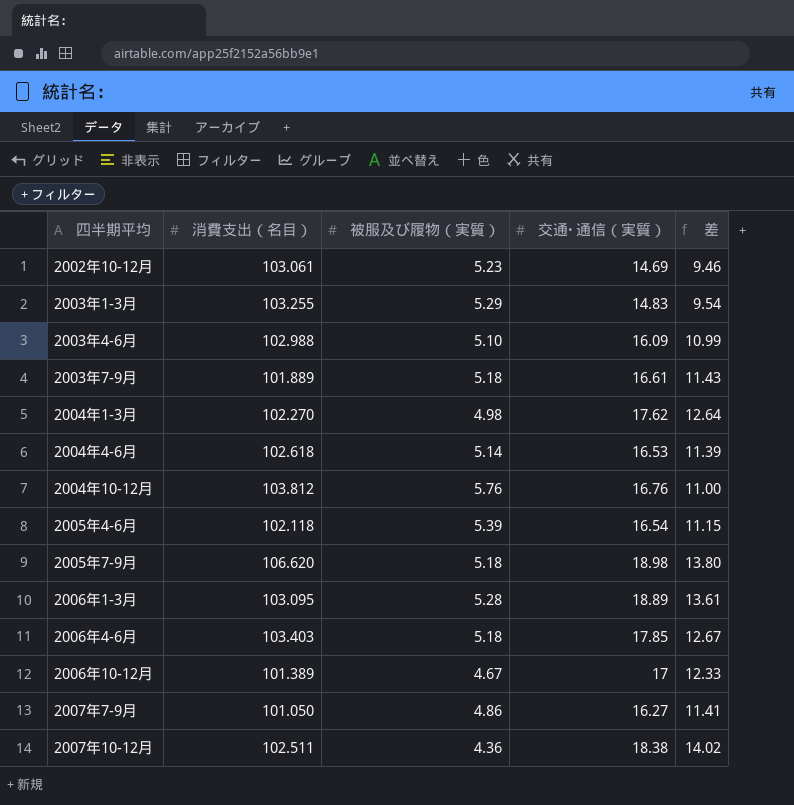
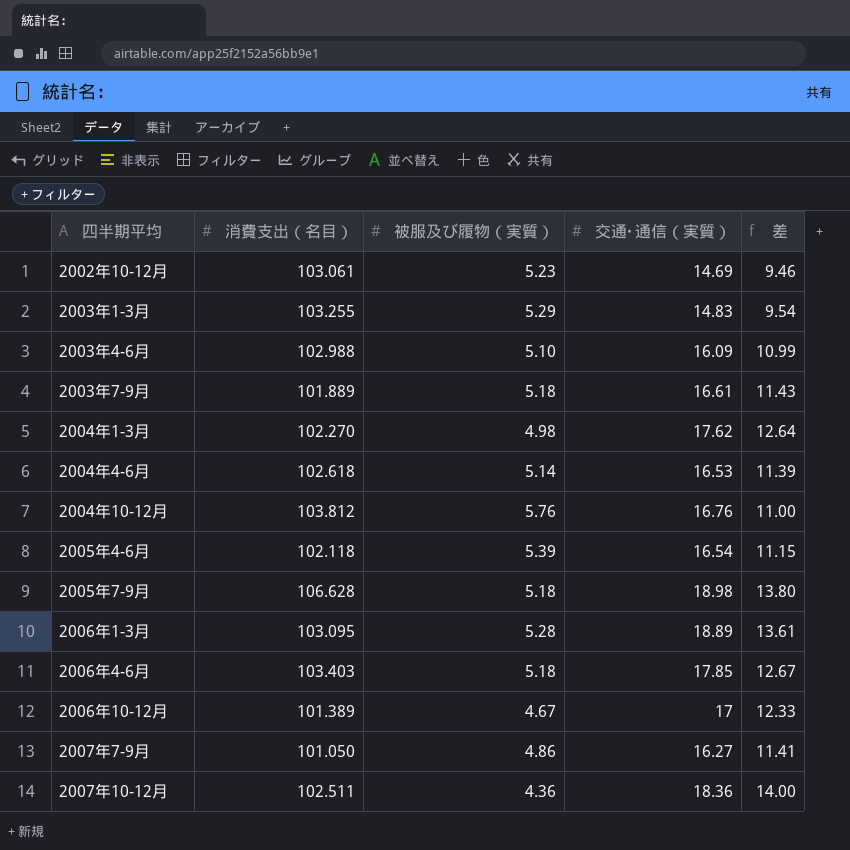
2005年7-9月 | 消費支出（名目）: 106.620 -> 106.628
2007年10-12月 | 交通･通信（実質）: 18.38 -> 18.36
2007年10-12月 | 差: 14.02 -> 14.00

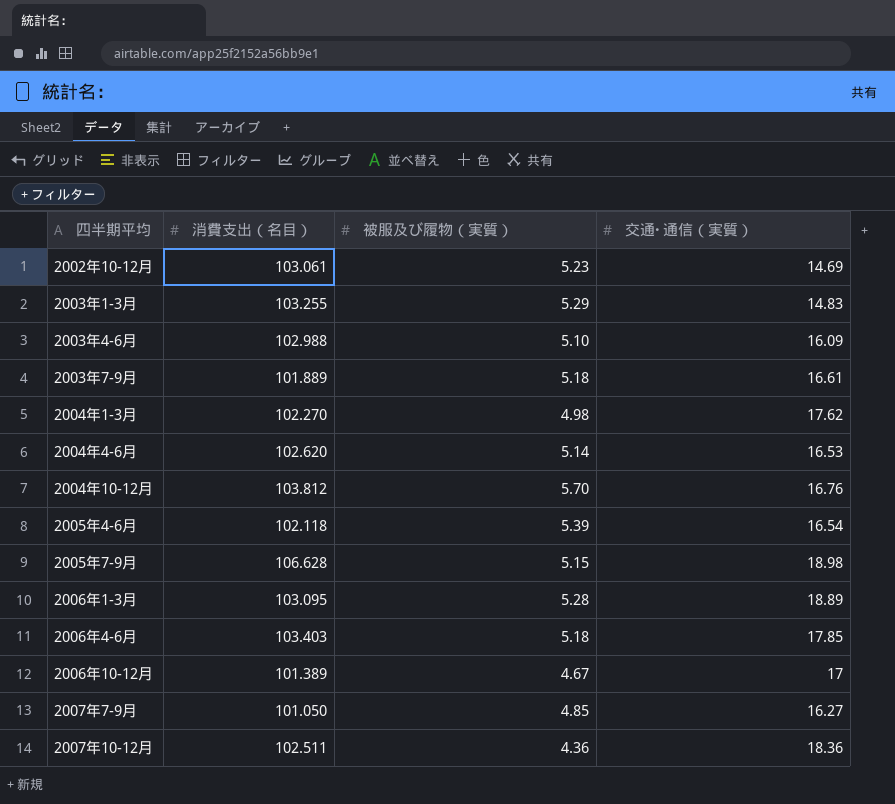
column 差 | formula: [交通･通信（実質）] - [被服及び履物（実質）] -> none
2004年4-6月 | 消費支出（名目）: 102.618 -> 102.620
2004年10-12月 | 被服及び履物（実質）: 5.76 -> 5.70
2005年7-9月 | 被服及び履物（実質）: 5.18 -> 5.15
2007年7-9月 | 被服及び履物（実質）: 4.86 -> 4.85

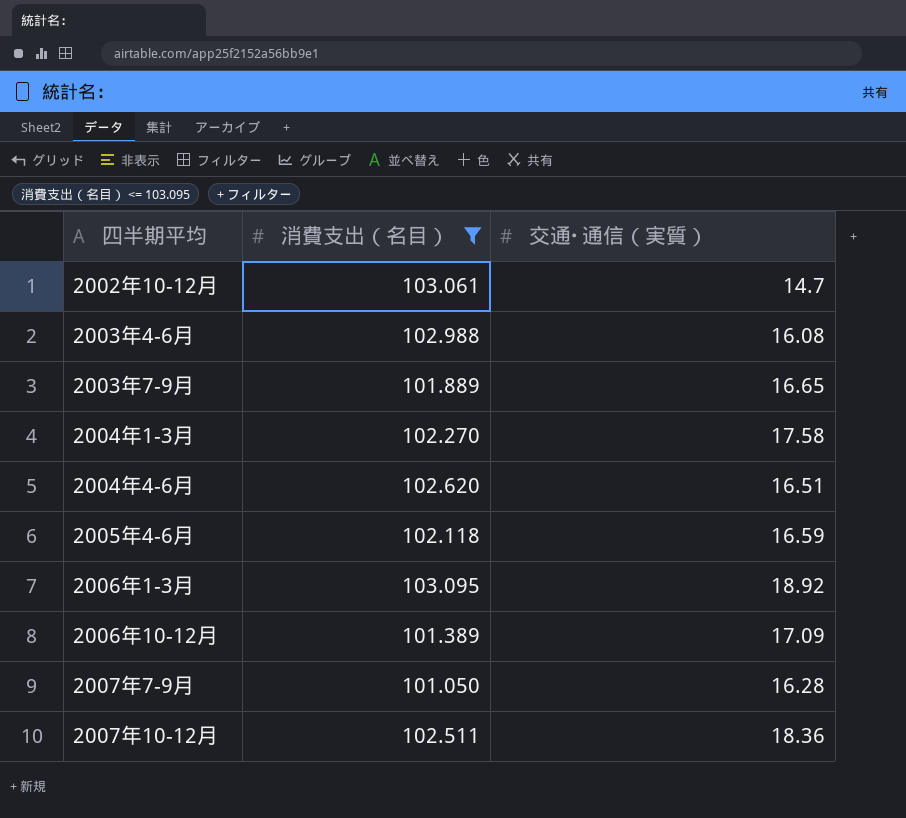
filter: none -> 消費支出（名目） <= 103.095
column 被服及び履物（実質） | position: 3 -> none
2002年10-12月 | 交通･通信（実質）: 14.69 -> 14.7
2003年4-6月 | 交通･通信（実質）: 16.09 -> 16.08
2003年7-9月 | 交通･通信（実質）: 16.61 -> 16.65
2004年1-3月 | 交通･通信（実質）: 17.62 -> 17.58
2004年4-6月 | 交通･通信（実質）: 16.53 -> 16.51
2005年4-6月 | 交通･通信（実質）: 16.54 -> 16.59
2006年1-3月 | 交通･通信（実質）: 18.89 -> 18.92
2006年10-12月 | 交通･通信（実質）: 17 -> 17.09
2007年7-9月 | 交通･通信（実質）: 16.27 -> 16.28

